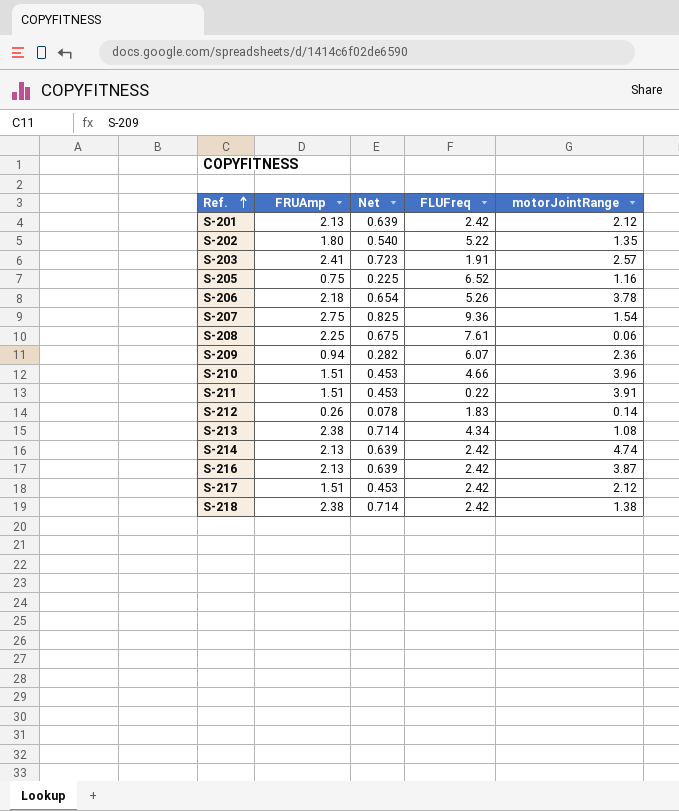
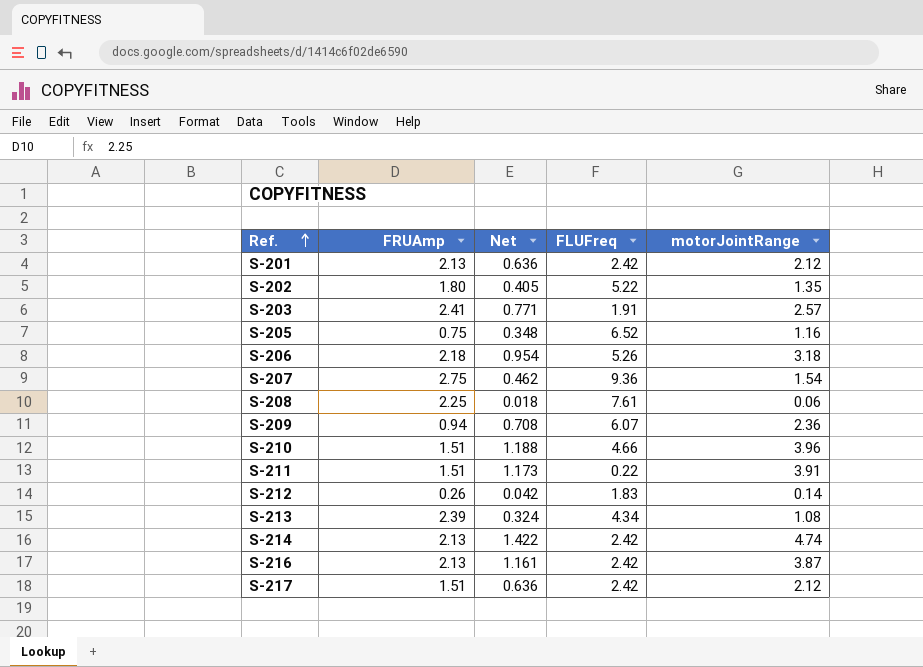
column Net | formula: [FRUAmp] * 0.3 -> [motorJointRange] * 0.3
row S-218: 2.38 | 0.714 | 2.42 | 1.38 -> none
S-206 | motorJointRange: 3.78 -> 3.18
S-213 | FRUAmp: 2.38 -> 2.39

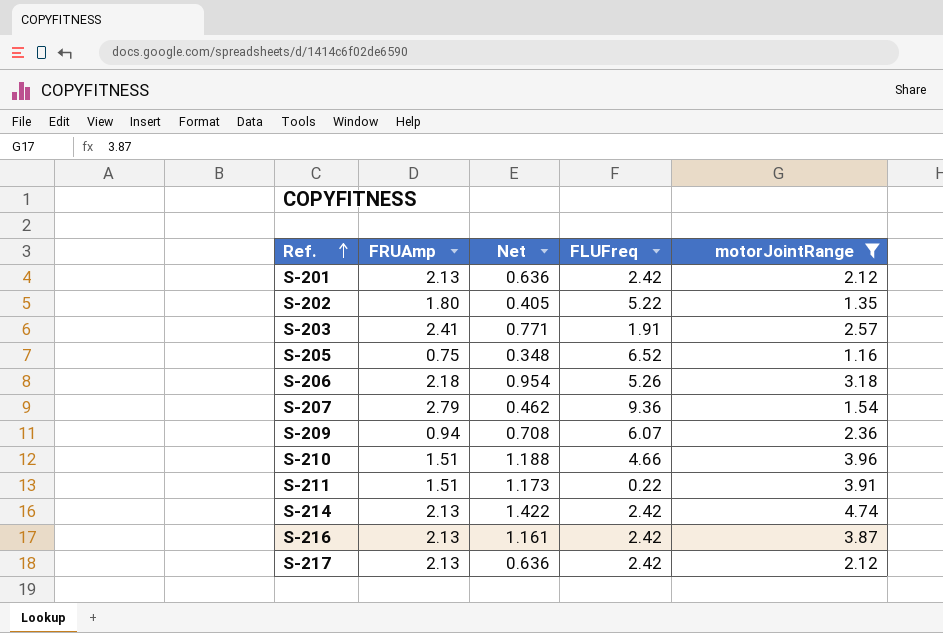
filter: none -> motorJointRange >= 1.16
S-207 | FRUAmp: 2.75 -> 2.79
S-217 | FRUAmp: 1.51 -> 2.13

